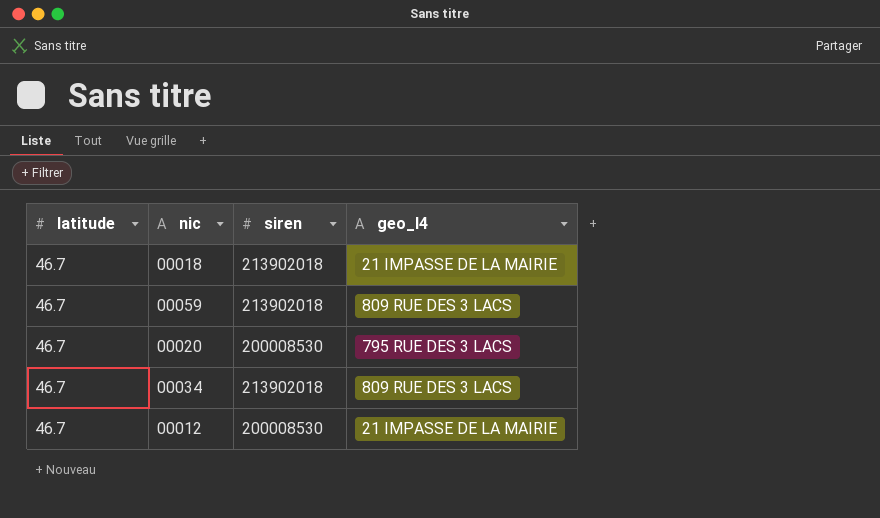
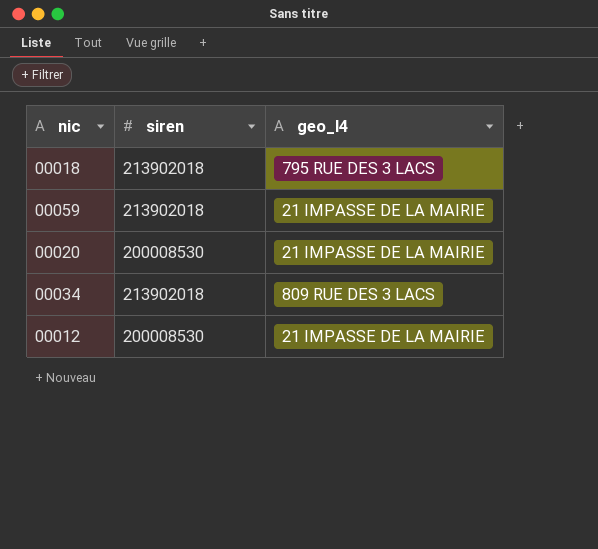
column latitude | position: 1 -> none
00018 | geo_l4: 21 IMPASSE DE LA MAIRIE -> 795 RUE DES 3 LACS
00059 | geo_l4: 809 RUE DES 3 LACS -> 21 IMPASSE DE LA MAIRIE
00020 | geo_l4: 795 RUE DES 3 LACS -> 21 IMPASSE DE LA MAIRIE

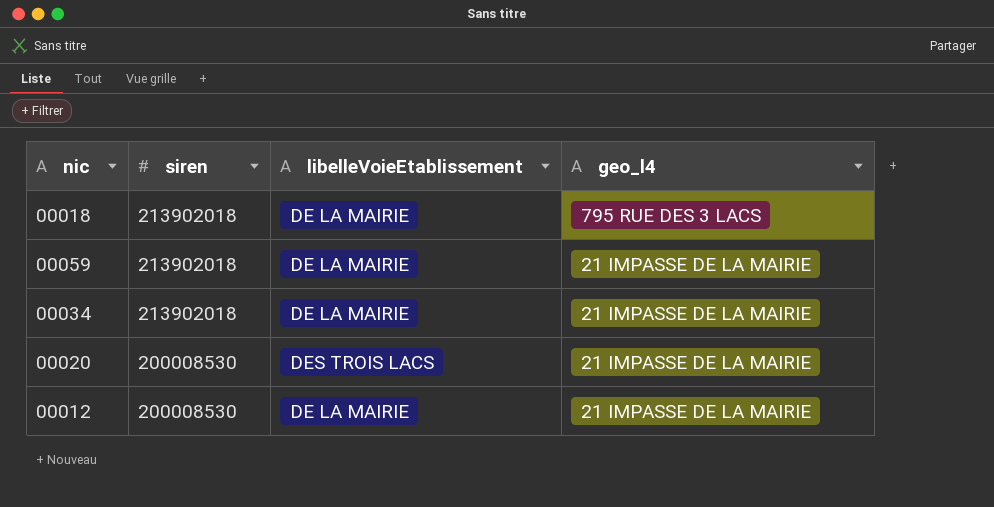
row order: none -> siren descending
column libelleVoieEtablissement | position: none -> 3
00034 | geo_l4: 809 RUE DES 3 LACS -> 21 IMPASSE DE LA MAIRIE

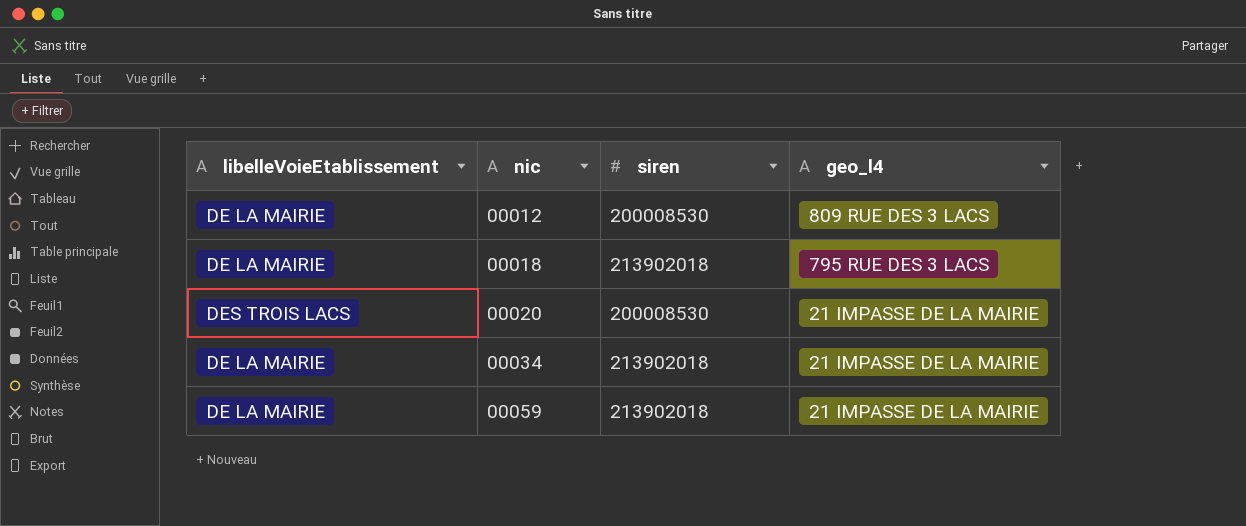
row order: siren descending -> nic ascending
column libelleVoieEtablissement | position: 3 -> 1
00012 | geo_l4: 21 IMPASSE DE LA MAIRIE -> 809 RUE DES 3 LACS

